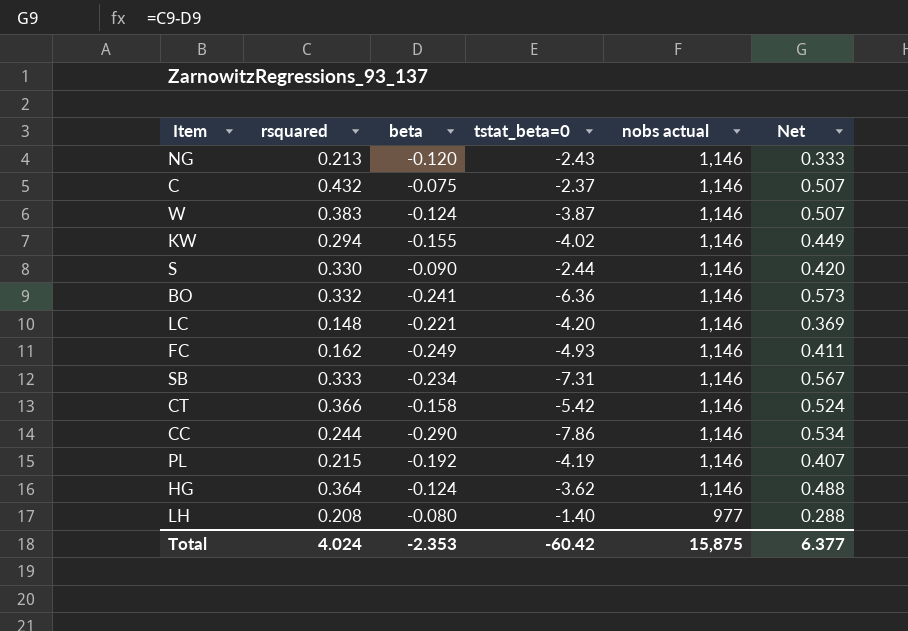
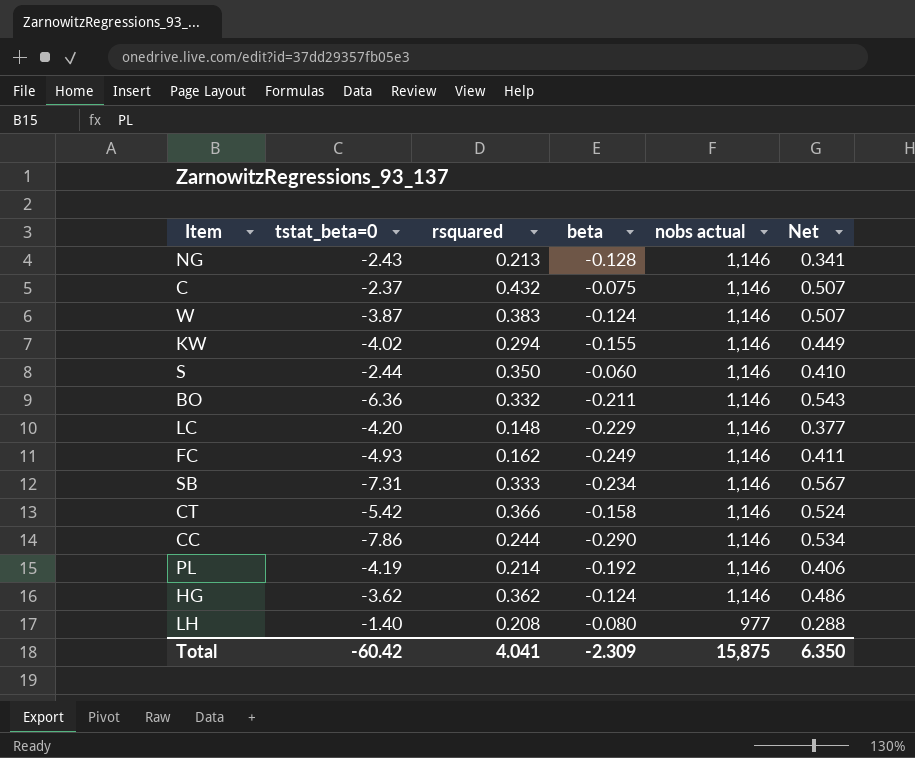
column tstat_beta=0 | position: 4 -> 2
NG | beta: -0.120 -> -0.128
NG | Net: 0.333 -> 0.341
S | rsquared: 0.330 -> 0.350
S | beta: -0.090 -> -0.060
S | Net: 0.420 -> 0.410
BO | beta: -0.241 -> -0.211
BO | Net: 0.573 -> 0.543
LC | beta: -0.221 -> -0.229
LC | Net: 0.369 -> 0.377
PL | rsquared: 0.215 -> 0.214
PL | Net: 0.407 -> 0.406
HG | rsquared: 0.364 -> 0.362
HG | Net: 0.488 -> 0.486
Total | rsquared: 4.024 -> 4.041
Total | beta: -2.353 -> -2.309
Total | Net: 6.377 -> 6.350

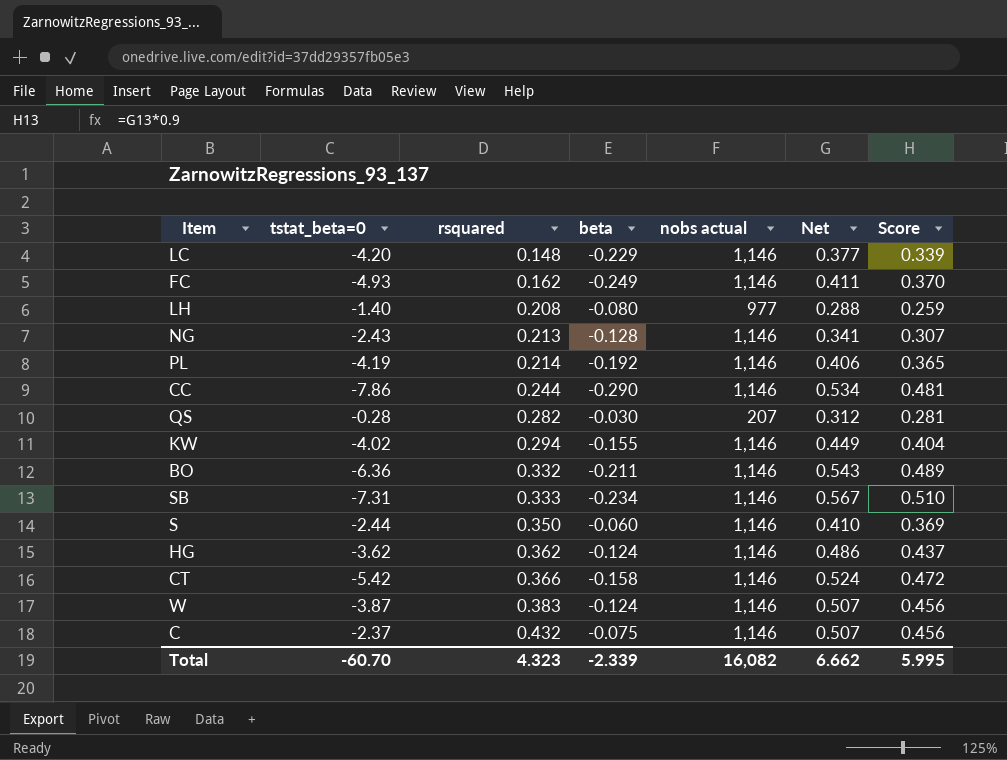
row order: nobs actual descending -> rsquared ascending
column Score | formula: none -> [Net] * 0.9
row QS: none -> -0.28 | 0.282 | -0.030 | 207 | 0.312 | 0.281
Total | tstat_beta=0: -60.42 -> -60.70
Total | rsquared: 4.041 -> 4.323
Total | beta: -2.309 -> -2.339
Total | nobs actual: 15,875 -> 16,082
Total | Net: 6.350 -> 6.662

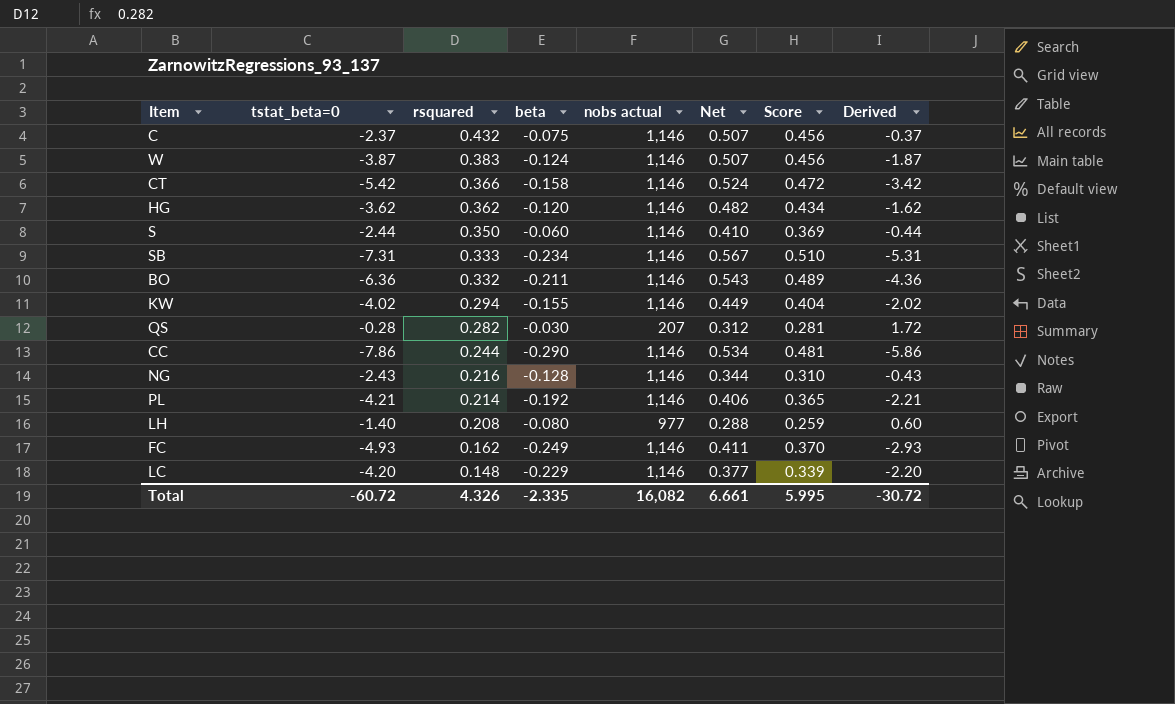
row order: rsquared ascending -> rsquared descending
column Derived | formula: none -> [tstat_beta=0] + 2
HG | beta: -0.124 -> -0.120
HG | Net: 0.486 -> 0.482
HG | Score: 0.437 -> 0.434
NG | rsquared: 0.213 -> 0.216
NG | Net: 0.341 -> 0.344
NG | Score: 0.307 -> 0.310
PL | tstat_beta=0: -4.19 -> -4.21
Total | tstat_beta=0: -60.70 -> -60.72
Total | rsquared: 4.323 -> 4.326
Total | beta: -2.339 -> -2.335
Total | Net: 6.662 -> 6.661

